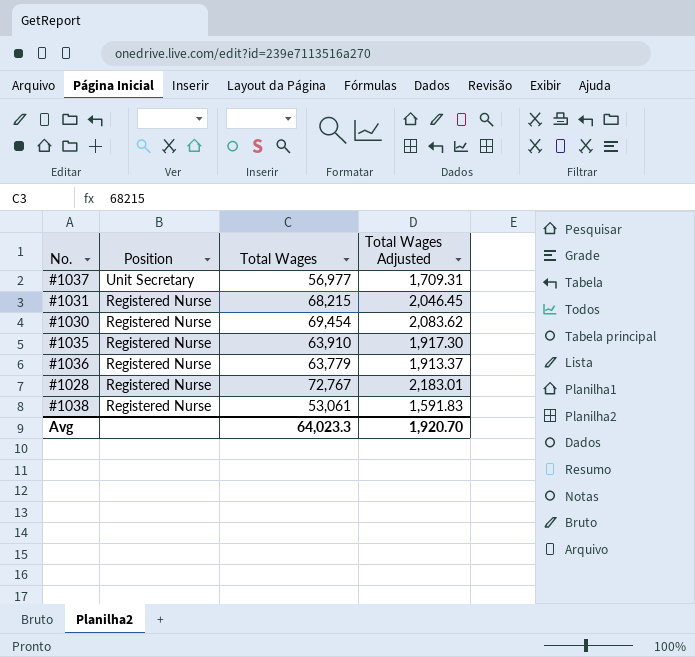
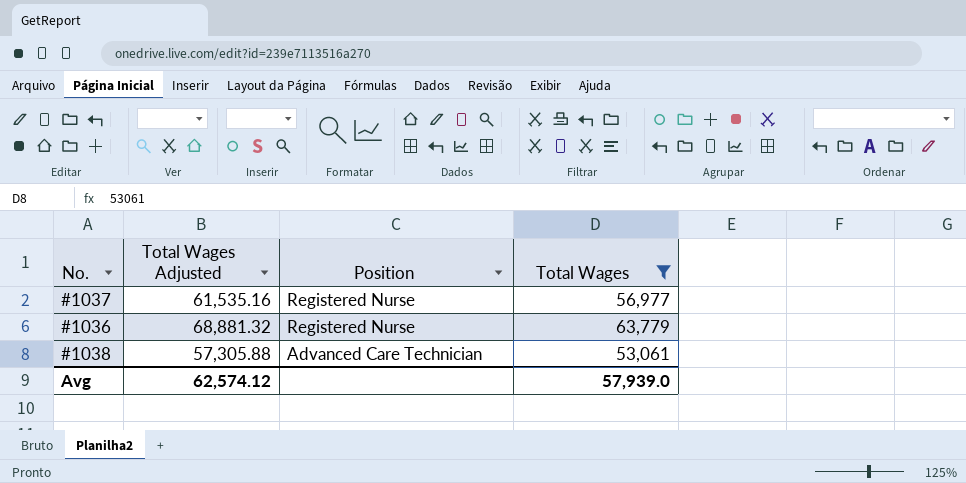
filter: none -> Total Wages <= 63,779
column Total Wages Adjusted | formula: [Total Wages] * 0.03 -> [Total Wages] * 1.08
column Total Wages Adjusted | position: 4 -> 2
#1037 | Position: Unit Secretary -> Registered Nurse
#1038 | Position: Registered Nurse -> Advanced Care Technician
Avg | Total Wages Adjusted: 1,920.70 -> 62,574.12
Avg | Total Wages: 64,023.3 -> 57,939.0

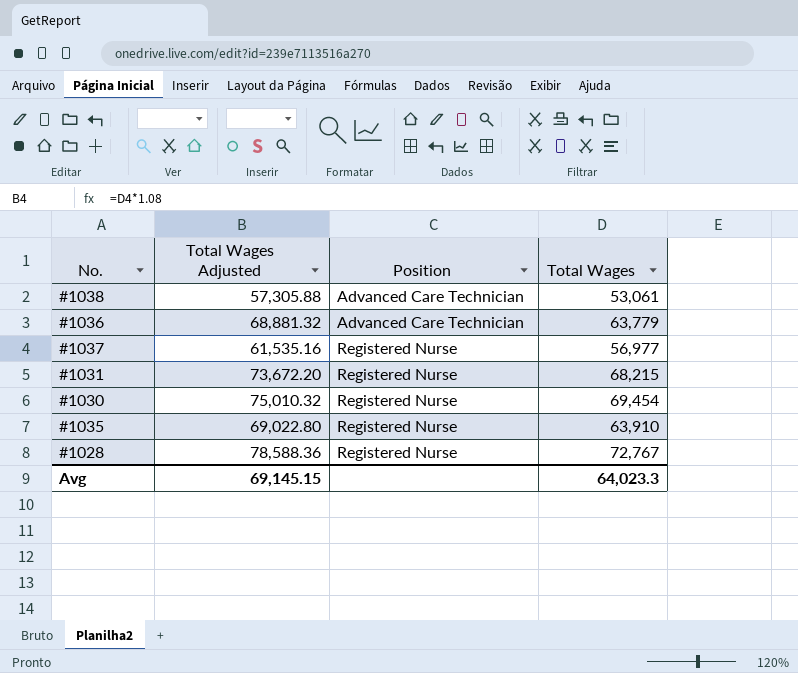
filter: Total Wages <= 63,779 -> none
row order: Position descending -> Position ascending
#1036 | Position: Registered Nurse -> Advanced Care Technician
Avg | Total Wages Adjusted: 62,574.12 -> 69,145.15
Avg | Total Wages: 57,939.0 -> 64,023.3

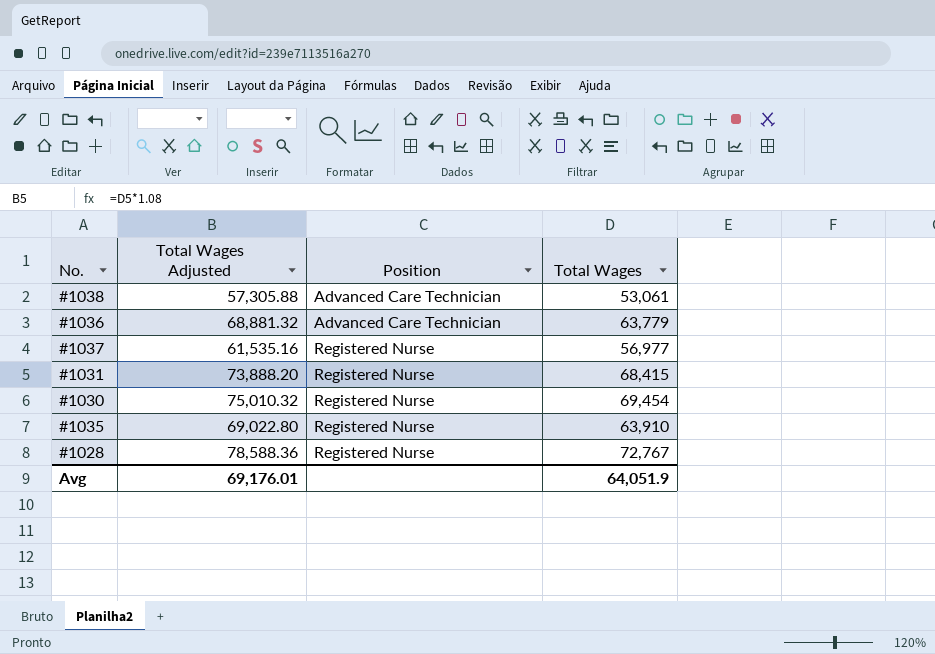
#1031 | Total Wages Adjusted: 73,672.20 -> 73,888.20
#1031 | Total Wages: 68,215 -> 68,415
Avg | Total Wages Adjusted: 69,145.15 -> 69,176.01
Avg | Total Wages: 64,023.3 -> 64,051.9

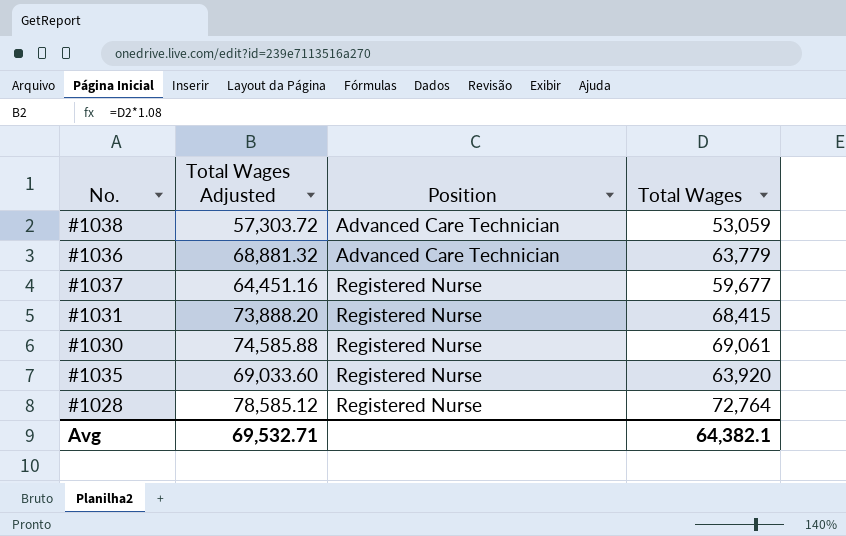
#1038 | Total Wages Adjusted: 57,305.88 -> 57,303.72
#1038 | Total Wages: 53,061 -> 53,059
#1037 | Total Wages Adjusted: 61,535.16 -> 64,451.16
#1037 | Total Wages: 56,977 -> 59,677
#1030 | Total Wages Adjusted: 75,010.32 -> 74,585.88
#1030 | Total Wages: 69,454 -> 69,061
#1035 | Total Wages Adjusted: 69,022.80 -> 69,033.60
#1035 | Total Wages: 63,910 -> 63,920
#1028 | Total Wages Adjusted: 78,588.36 -> 78,585.12
#1028 | Total Wages: 72,767 -> 72,764
Avg | Total Wages Adjusted: 69,176.01 -> 69,532.71
Avg | Total Wages: 64,051.9 -> 64,382.1

